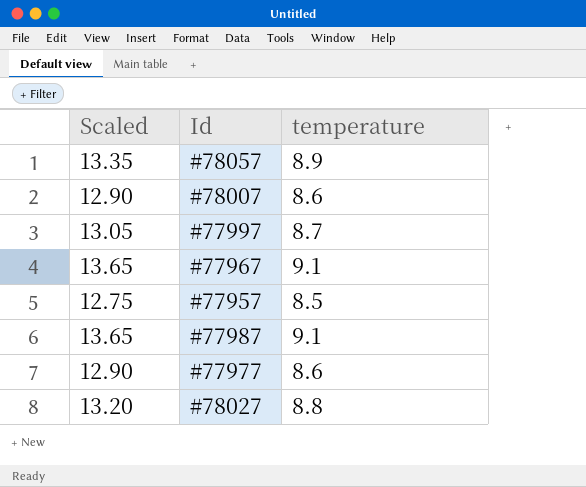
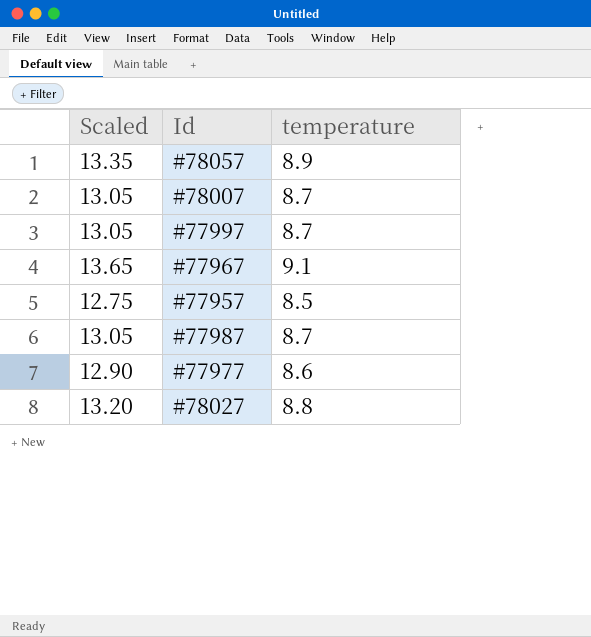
#78007 | Scaled: 12.90 -> 13.05
#78007 | temperature: 8.6 -> 8.7
#77987 | Scaled: 13.65 -> 13.05
#77987 | temperature: 9.1 -> 8.7

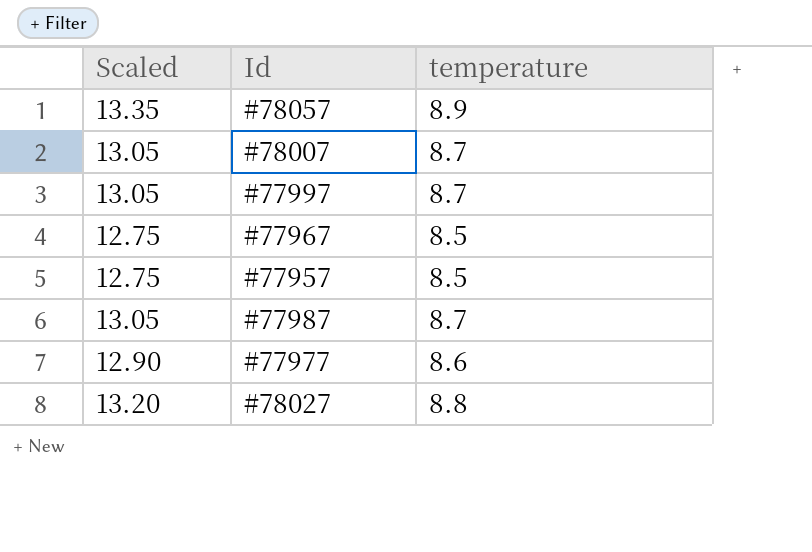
#77967 | Scaled: 13.65 -> 12.75
#77967 | temperature: 9.1 -> 8.5

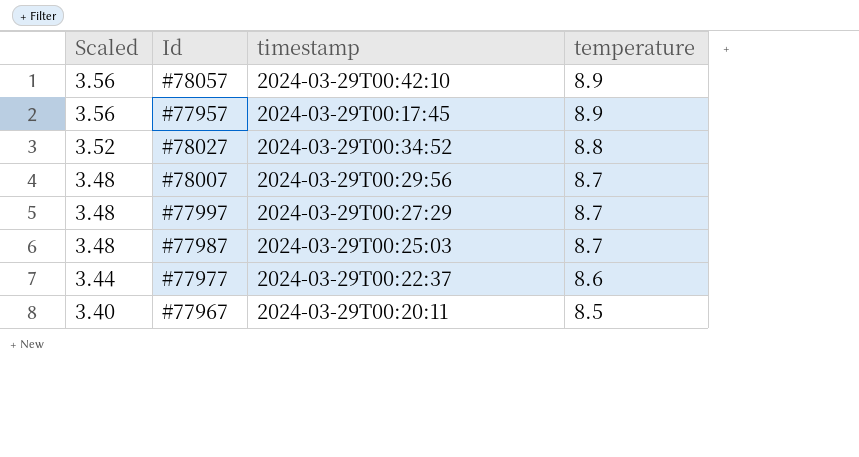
row order: none -> Scaled descending
column Scaled | formula: [temperature] * 1.5 -> [temperature] * 0.4
column timestamp | position: none -> 3
#77957 | temperature: 8.5 -> 8.9

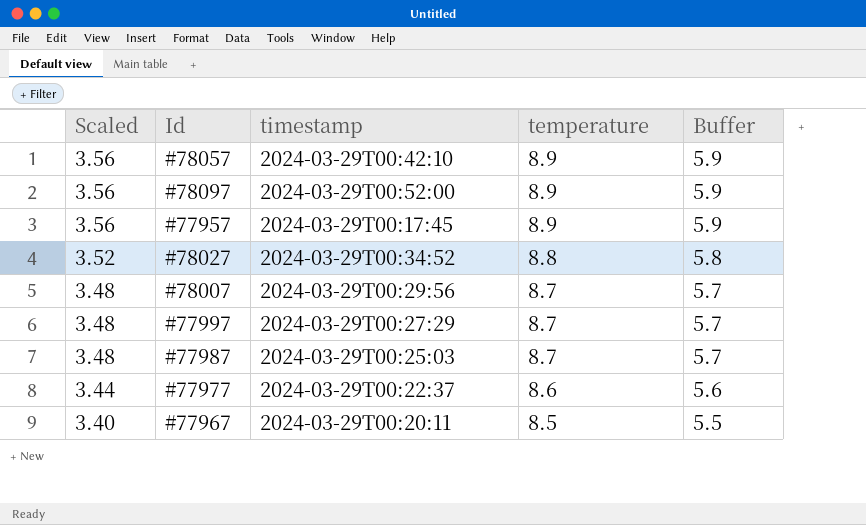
column Buffer | formula: none -> [temperature] - 3
row #78097: none -> 3.56 | 2024-03-29T00:52:00 | 8.9 | 5.9

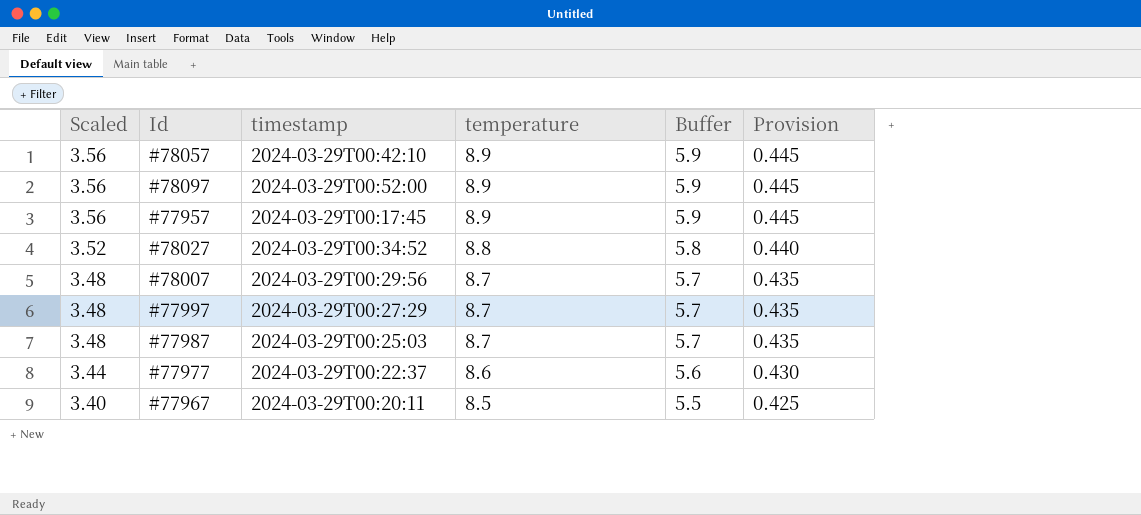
column Provision | formula: none -> [temperature] * 0.05

